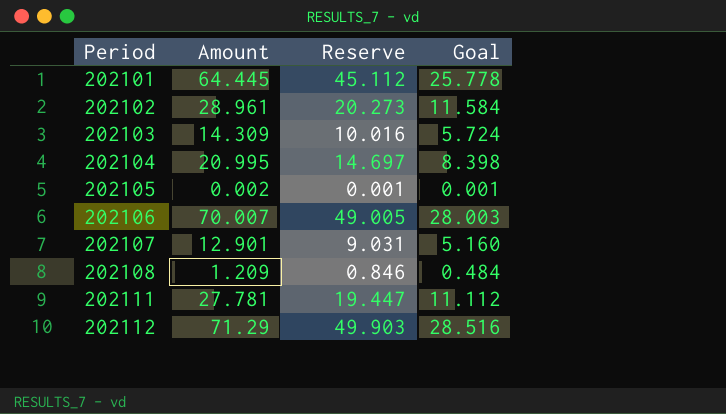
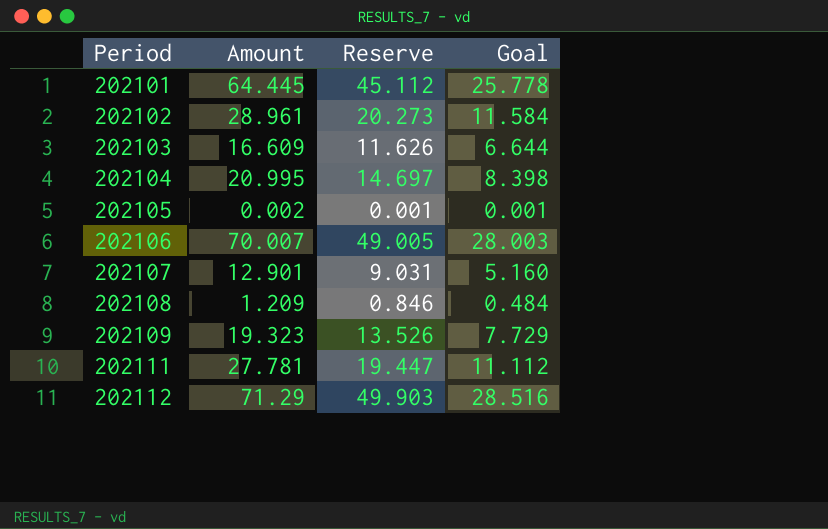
202103 | Amount: 14.309 -> 16.609
202103 | Reserve: 10.016 -> 11.626
202103 | Goal: 5.724 -> 6.644
row 202109: none -> 19.323 | 13.526 | 7.729

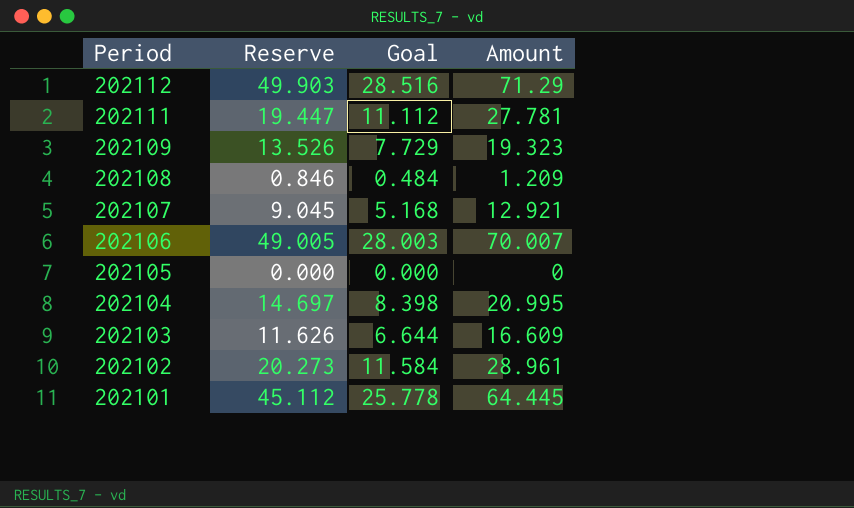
row order: Period ascending -> Period descending
column Amount | position: 2 -> 4
202107 | Reserve: 9.031 -> 9.045
202107 | Goal: 5.160 -> 5.168
202107 | Amount: 12.901 -> 12.921
202105 | Reserve: 0.001 -> 0.000
202105 | Goal: 0.001 -> 0.000
202105 | Amount: 0.002 -> 0

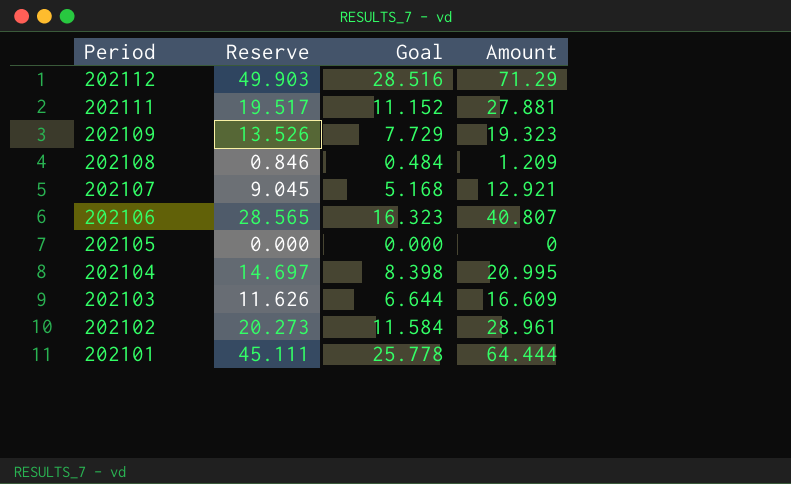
202111 | Reserve: 19.447 -> 19.517
202111 | Goal: 11.112 -> 11.152
202111 | Amount: 27.781 -> 27.881
202106 | Reserve: 49.005 -> 28.565
202106 | Goal: 28.003 -> 16.323
202106 | Amount: 70.007 -> 40.807
202101 | Reserve: 45.112 -> 45.111
202101 | Amount: 64.445 -> 64.444

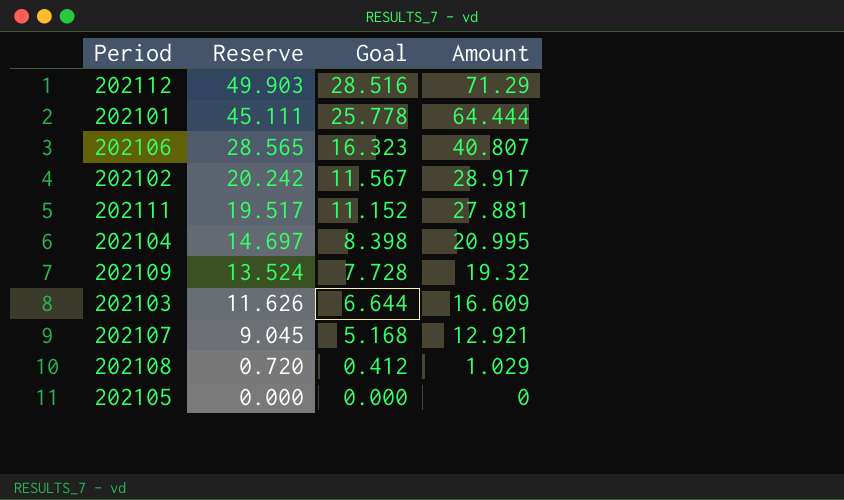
row order: Period descending -> Reserve descending
202102 | Reserve: 20.273 -> 20.242
202102 | Goal: 11.584 -> 11.567
202102 | Amount: 28.961 -> 28.917
202109 | Reserve: 13.526 -> 13.524
202109 | Goal: 7.729 -> 7.728
202109 | Amount: 19.323 -> 19.32
202108 | Reserve: 0.846 -> 0.720
202108 | Goal: 0.484 -> 0.412
202108 | Amount: 1.209 -> 1.029

